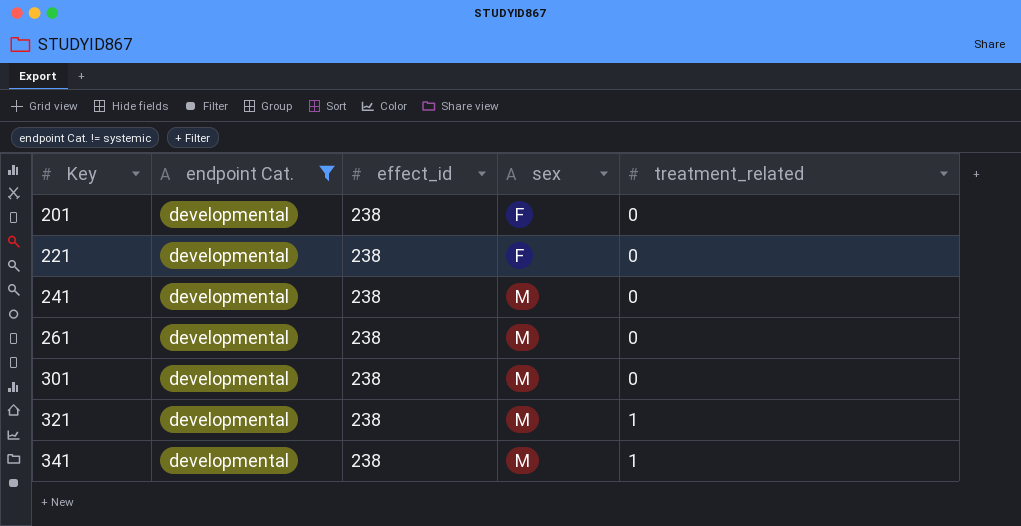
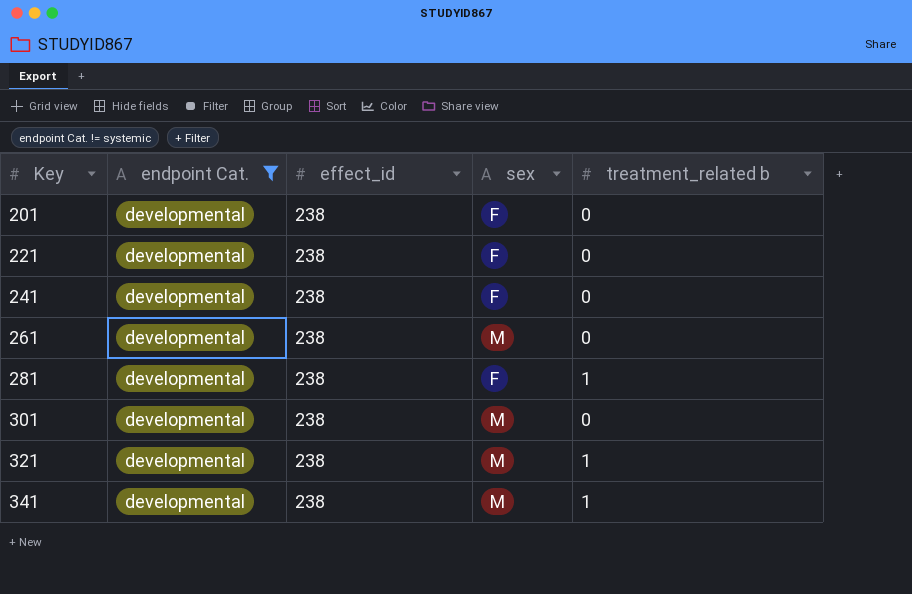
column name: treatment_related -> treatment_related b
241 | sex: M -> F
row 281: none -> developmental | 238 | F | 1

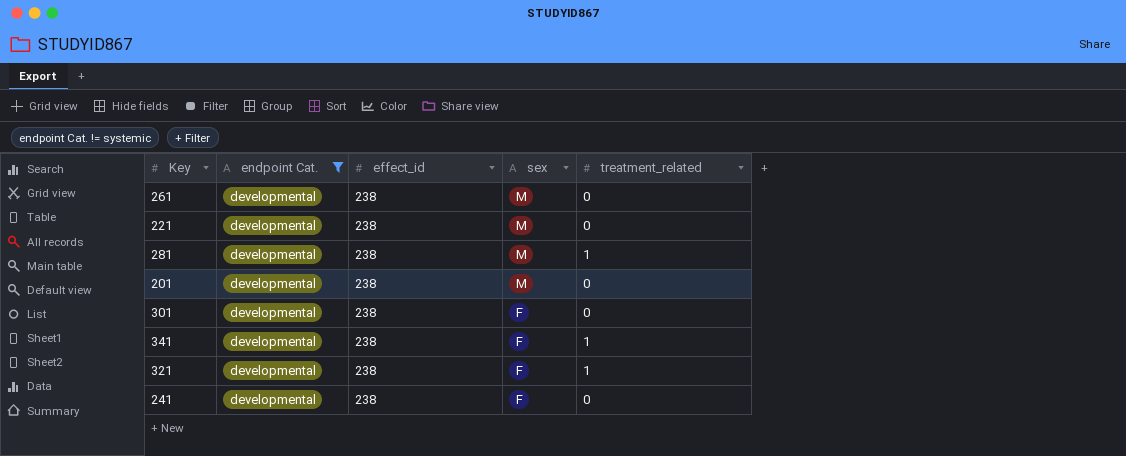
row order: Key ascending -> sex descending
column name: treatment_related b -> treatment_related
221 | sex: F -> M
281 | sex: F -> M
201 | sex: F -> M
301 | sex: M -> F
341 | sex: M -> F
321 | sex: M -> F

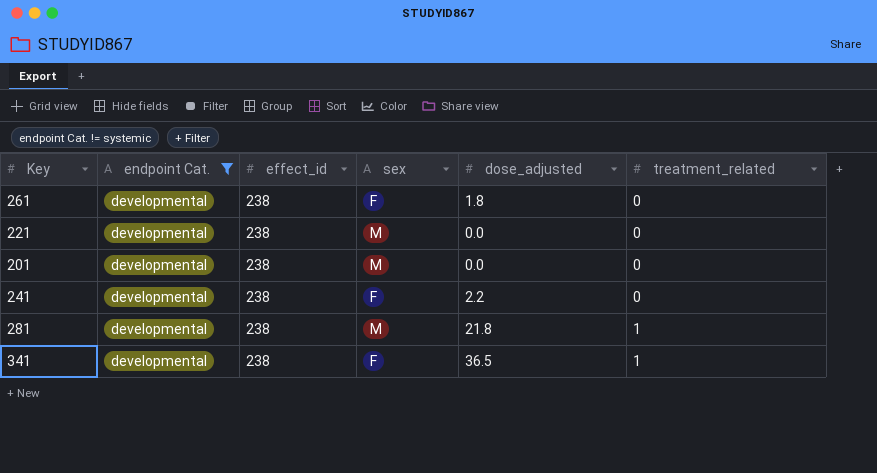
row order: sex descending -> treatment_related ascending
column dose_adjusted | position: none -> 5
row 301: developmental | 238 | F | 0 -> none
row 321: developmental | 238 | F | 1 -> none
261 | sex: M -> F

